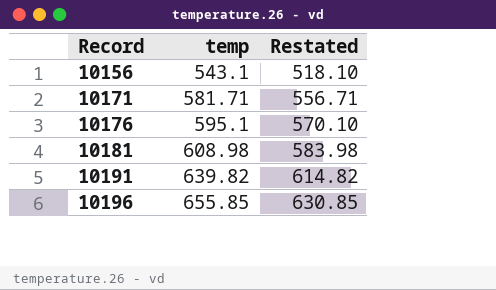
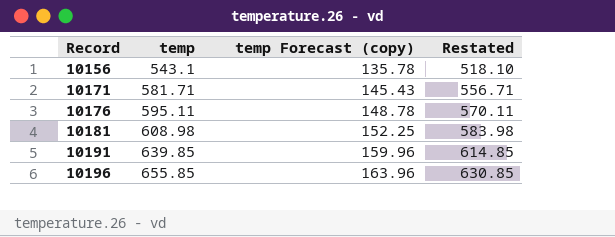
column temp Forecast (copy) | formula: none -> [temp] * 0.25
10176 | temp: 595.1 -> 595.11
10176 | Restated: 570.10 -> 570.11
10191 | temp: 639.82 -> 639.85
10191 | Restated: 614.82 -> 614.85

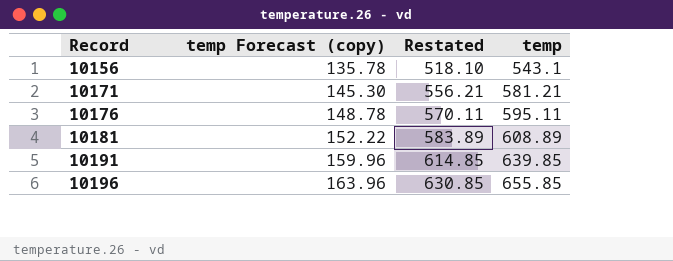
column temp | position: 2 -> 4
10171 | temp Forecast (copy): 145.43 -> 145.30
10171 | Restated: 556.71 -> 556.21
10171 | temp: 581.71 -> 581.21
10181 | temp Forecast (copy): 152.25 -> 152.22
10181 | Restated: 583.98 -> 583.89
10181 | temp: 608.98 -> 608.89

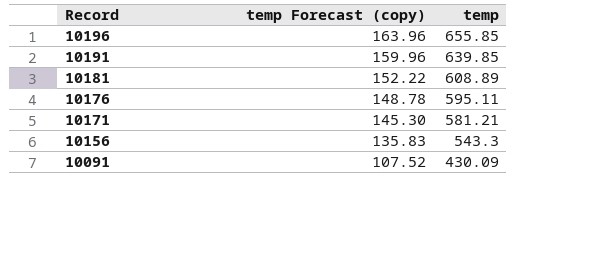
row order: Record ascending -> Record descending
column Restated | formula: [temp] - 25 -> none
10156 | temp Forecast (copy): 135.78 -> 135.83
10156 | temp: 543.1 -> 543.3
row 10091: none -> 107.52 | 430.09

